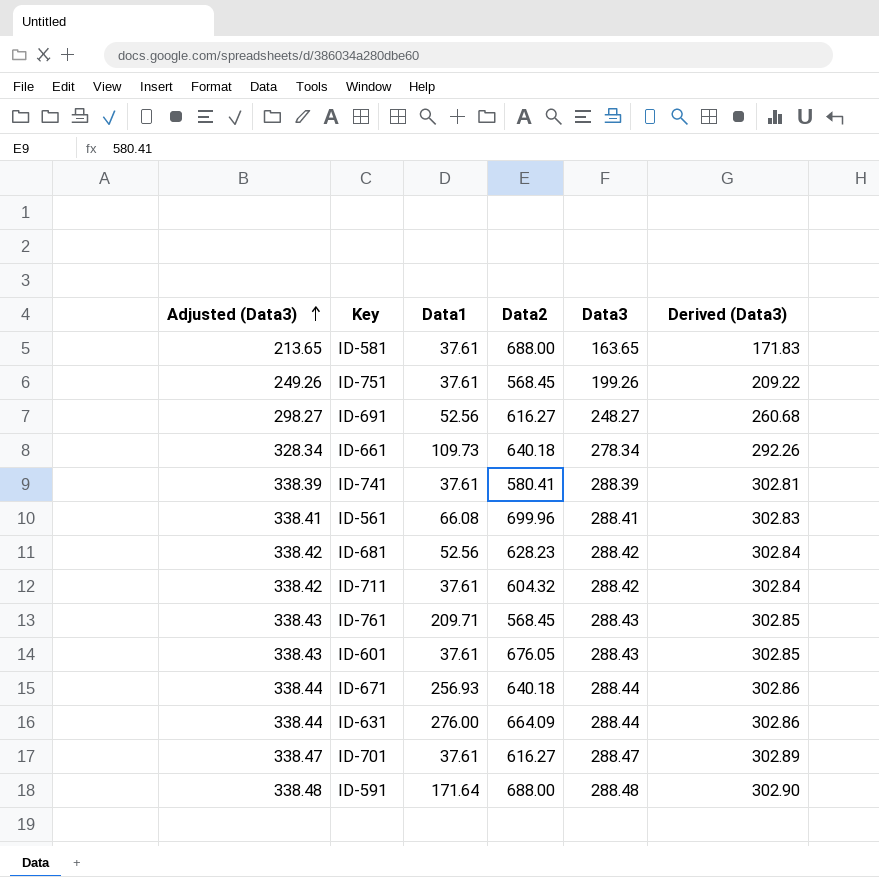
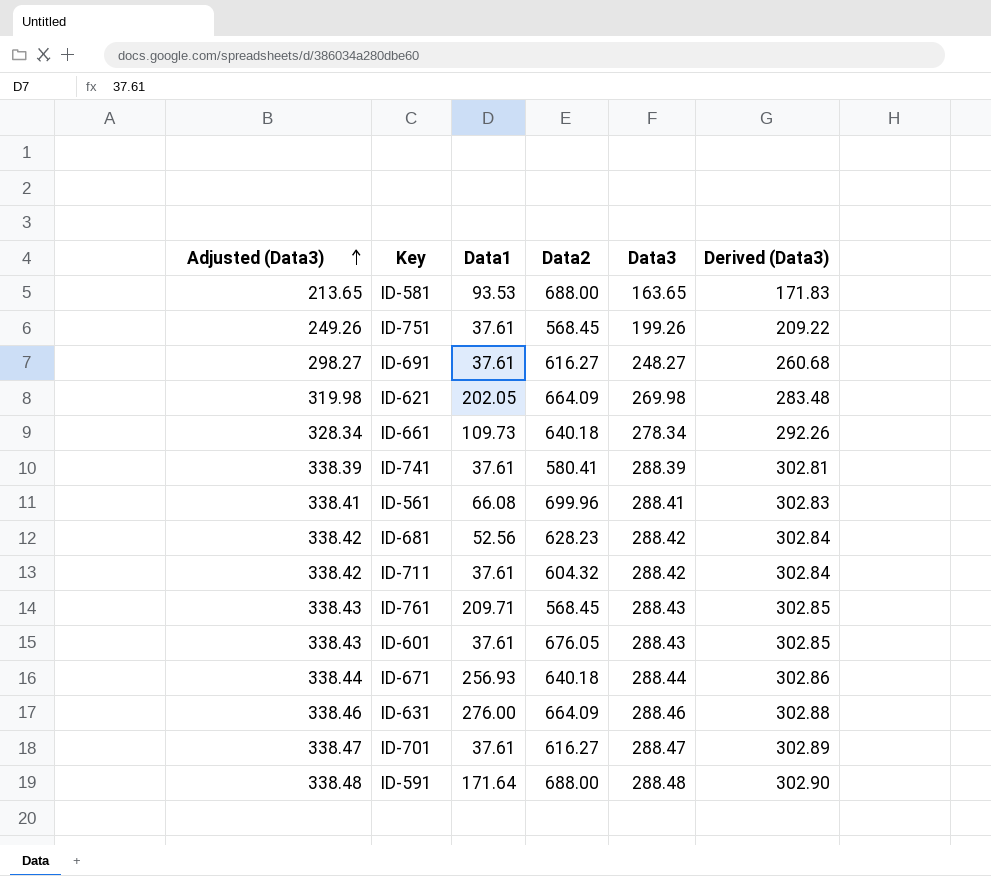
ID-581 | Data1: 37.61 -> 93.53
ID-691 | Data1: 52.56 -> 37.61
row ID-621: none -> 319.98 | 202.05 | 664.09 | 269.98 | 283.48
ID-631 | Adjusted (Data3): 338.44 -> 338.46
ID-631 | Data3: 288.44 -> 288.46
ID-631 | Derived (Data3): 302.86 -> 302.88

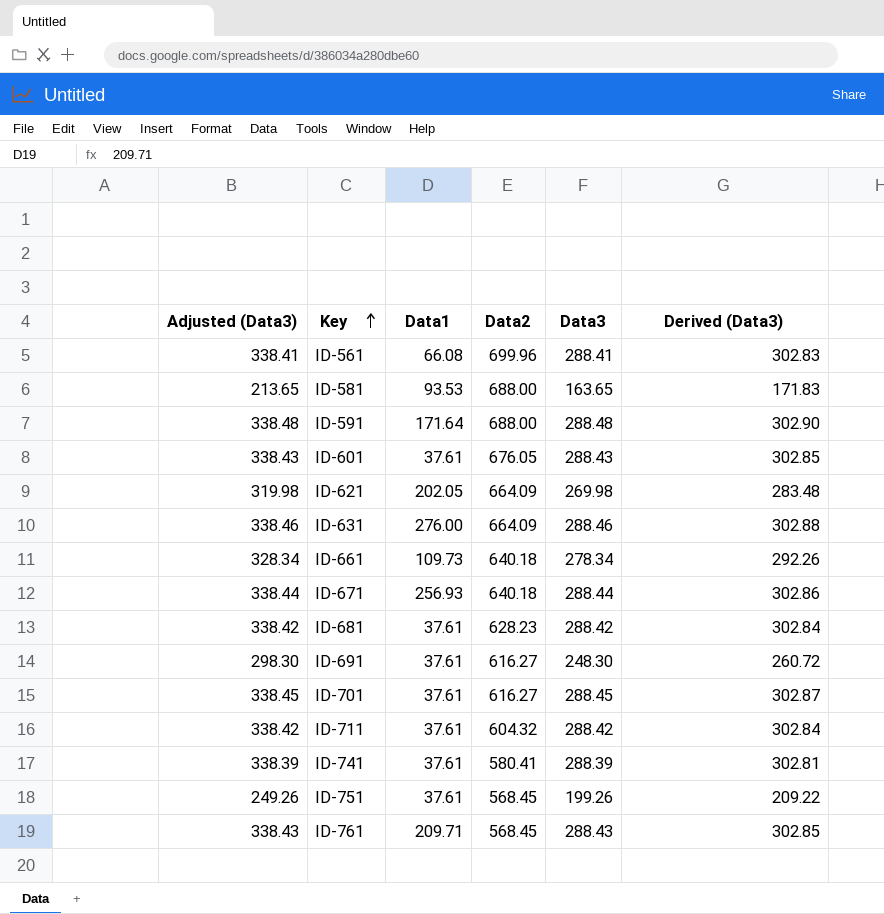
row order: Adjusted (Data3) ascending -> Key ascending
ID-681 | Data1: 52.56 -> 37.61
ID-691 | Adjusted (Data3): 298.27 -> 298.30
ID-691 | Data3: 248.27 -> 248.30
ID-691 | Derived (Data3): 260.68 -> 260.72
ID-701 | Adjusted (Data3): 338.47 -> 338.45
ID-701 | Data3: 288.47 -> 288.45
ID-701 | Derived (Data3): 302.89 -> 302.87

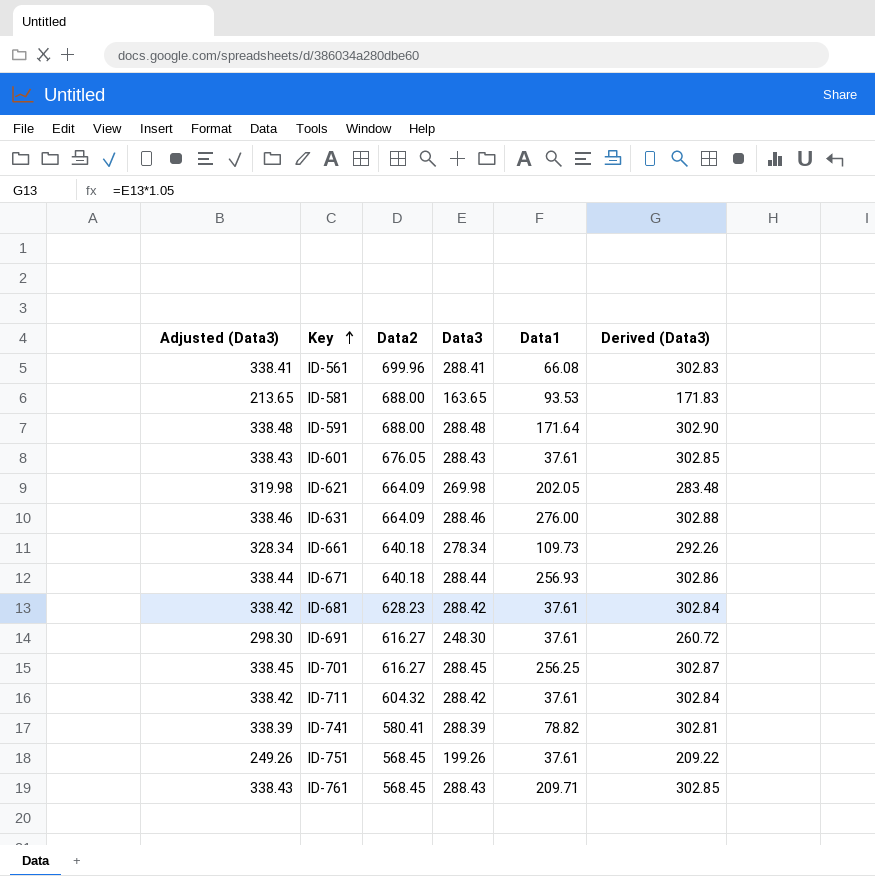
column Data1 | position: 3 -> 5
ID-701 | Data1: 37.61 -> 256.25
ID-741 | Data1: 37.61 -> 78.82

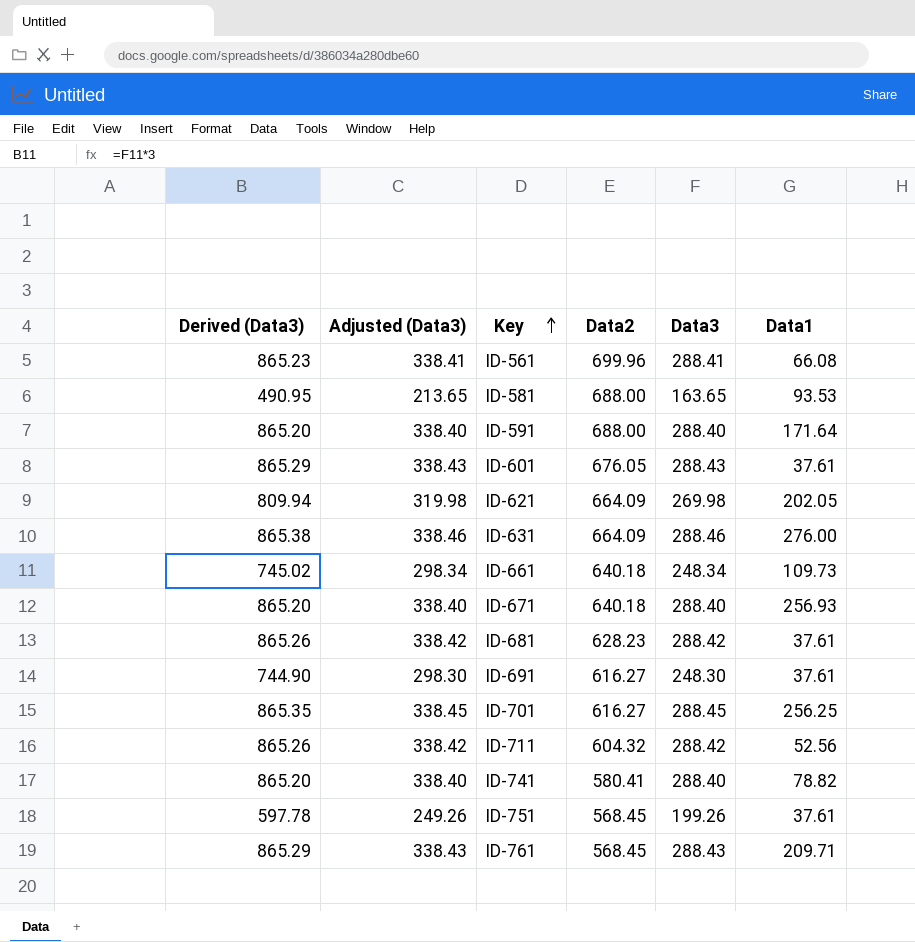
column Derived (Data3) | formula: [Data3] * 1.05 -> [Data3] * 3
column Derived (Data3) | position: 6 -> 1
ID-591 | Adjusted (Data3): 338.48 -> 338.40
ID-591 | Data3: 288.48 -> 288.40
ID-661 | Adjusted (Data3): 328.34 -> 298.34
ID-661 | Data3: 278.34 -> 248.34
ID-671 | Adjusted (Data3): 338.44 -> 338.40
ID-671 | Data3: 288.44 -> 288.40
ID-711 | Data1: 37.61 -> 52.56
ID-741 | Adjusted (Data3): 338.39 -> 338.40
ID-741 | Data3: 288.39 -> 288.40

